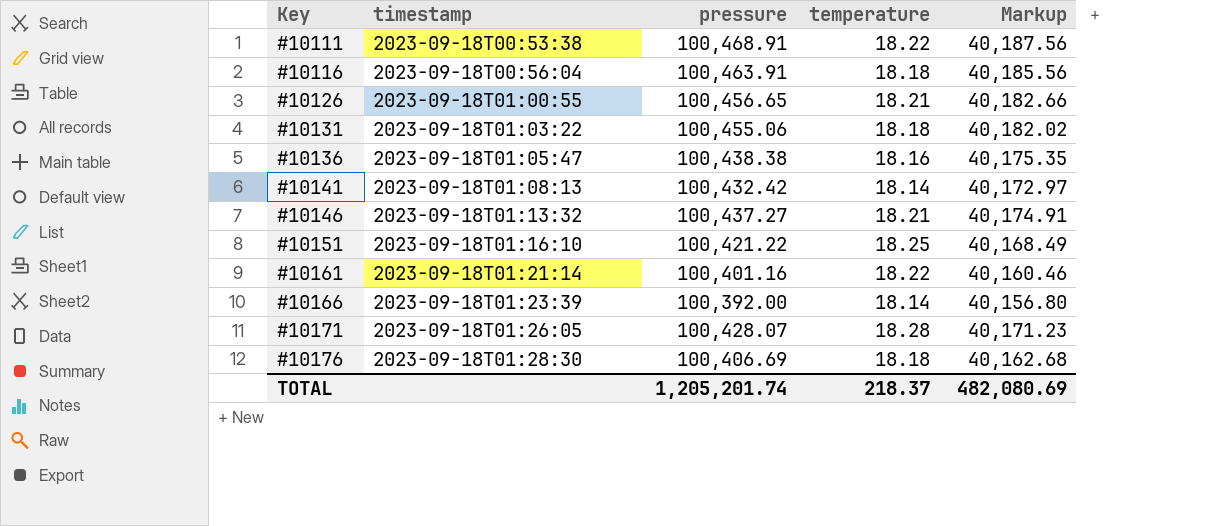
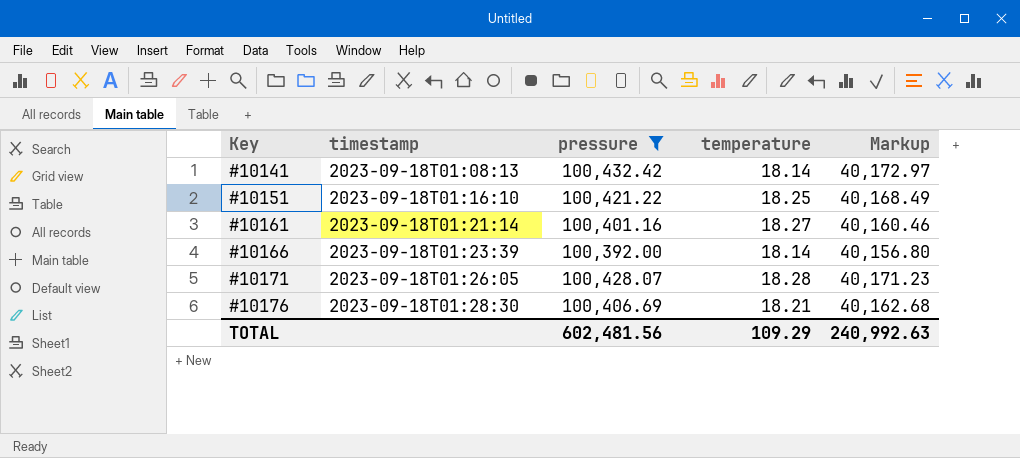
filter: none -> pressure <= 100,432.42
#10161 | temperature: 18.22 -> 18.27
#10176 | temperature: 18.18 -> 18.21
TOTAL | pressure: 1,205,201.74 -> 602,481.56
TOTAL | temperature: 218.37 -> 109.29
TOTAL | Markup: 482,080.69 -> 240,992.63

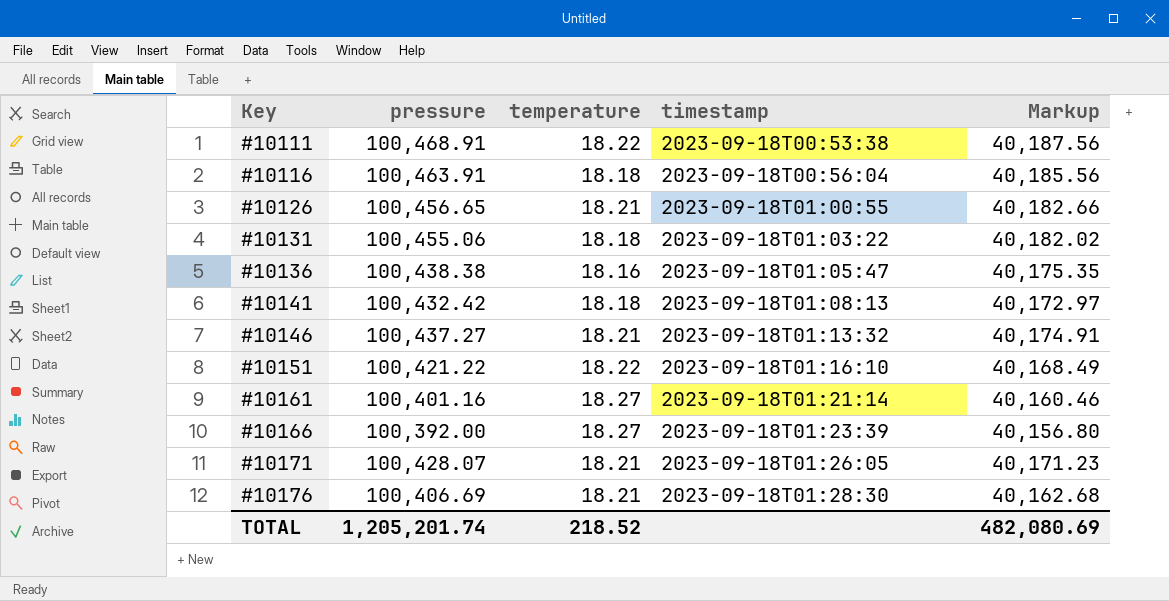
filter: pressure <= 100,432.42 -> none
column timestamp | position: 2 -> 4
#10141 | temperature: 18.14 -> 18.18
#10151 | temperature: 18.25 -> 18.22
#10166 | temperature: 18.14 -> 18.27
#10171 | temperature: 18.28 -> 18.21
TOTAL | pressure: 602,481.56 -> 1,205,201.74
TOTAL | temperature: 109.29 -> 218.52
TOTAL | Markup: 240,992.63 -> 482,080.69

